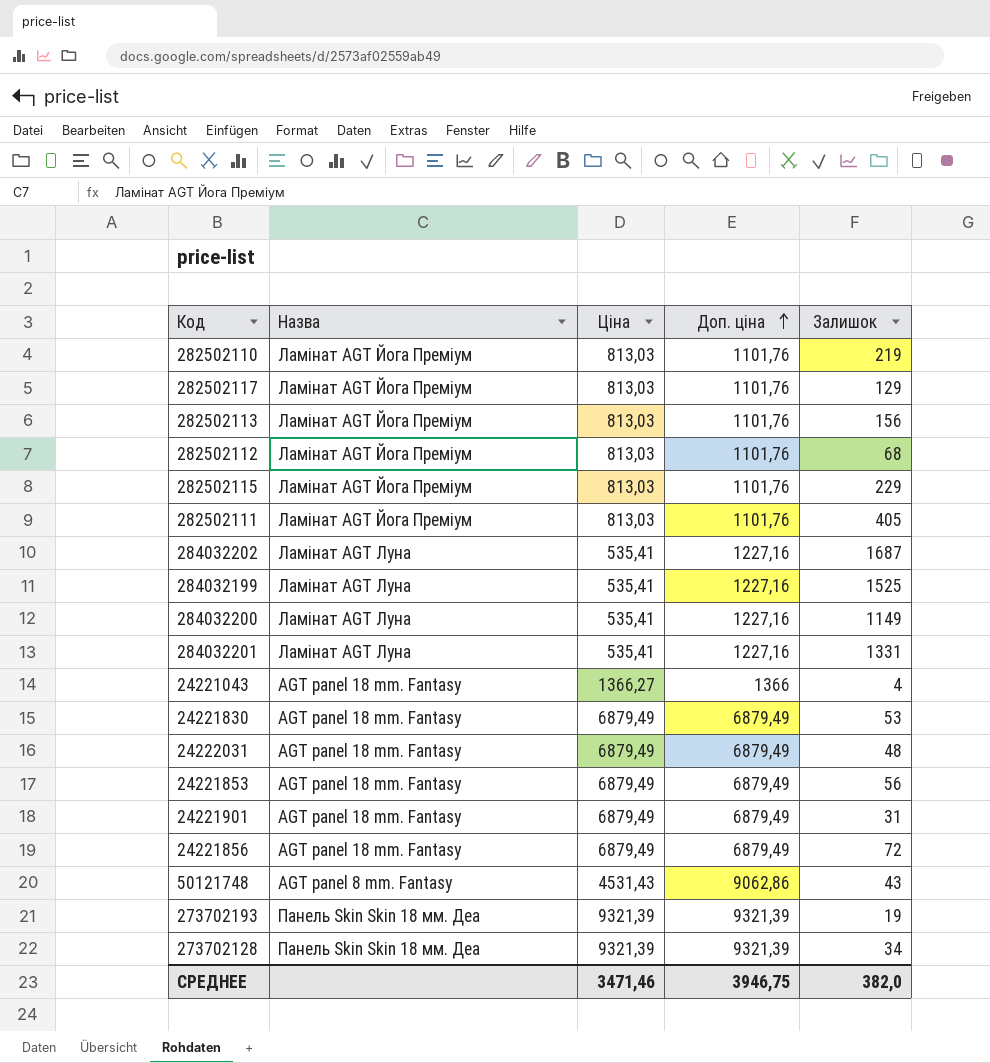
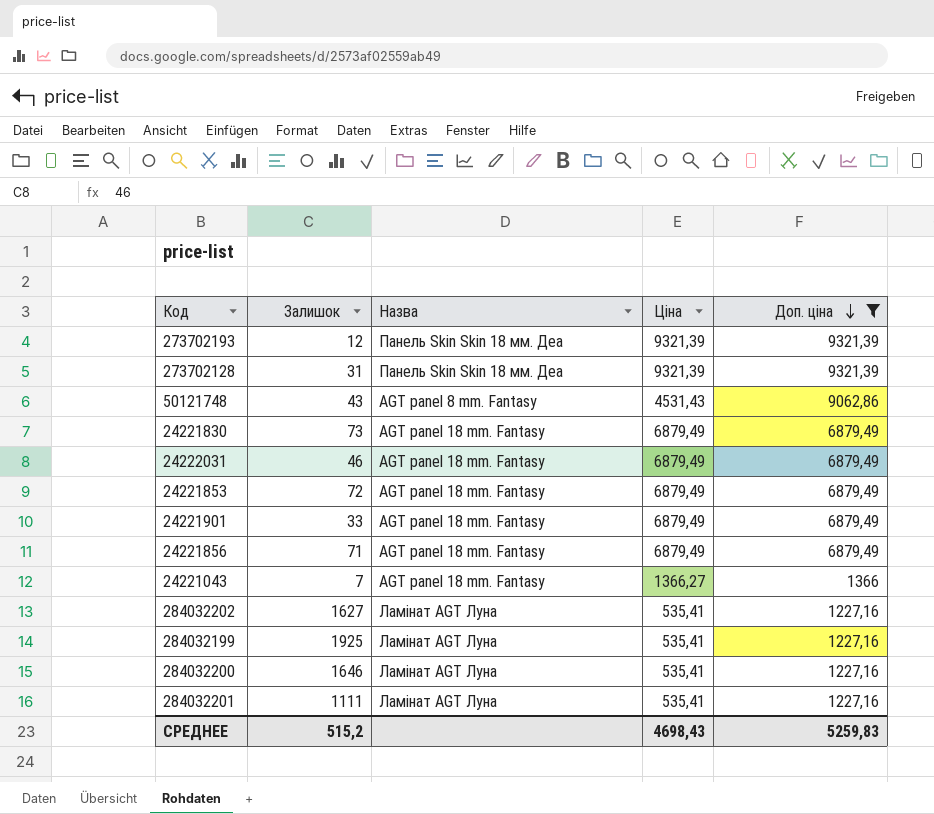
filter: none -> Доп. ціна != 1101,76
row order: Доп. ціна ascending -> Доп. ціна descending
column Залишок | position: 5 -> 2
273702193 | Залишок: 19 -> 12
273702128 | Залишок: 34 -> 31
24221830 | Залишок: 53 -> 73
24222031 | Залишок: 48 -> 46
24221853 | Залишок: 56 -> 72
24221901 | Залишок: 31 -> 33
24221856 | Залишок: 72 -> 71
24221043 | Залишок: 4 -> 7
284032202 | Залишок: 1687 -> 1627
284032199 | Залишок: 1525 -> 1925
284032200 | Залишок: 1149 -> 1646
284032201 | Залишок: 1331 -> 1111
СРЕДНЕЕ | Залишок: 382,0 -> 515,2
СРЕДНЕЕ | Ціна: 3471,46 -> 4698,43
СРЕДНЕЕ | Доп. ціна: 3946,75 -> 5259,83

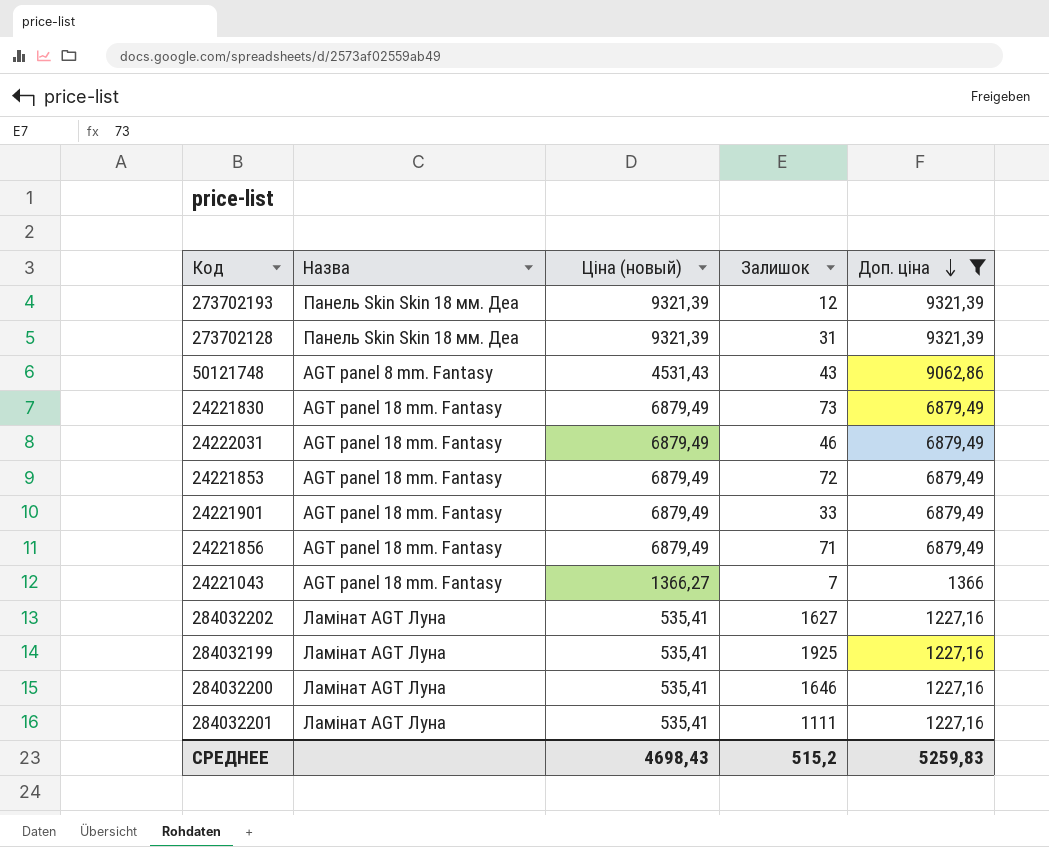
column name: Ціна -> Ціна (новый)
column Залишок | position: 2 -> 4

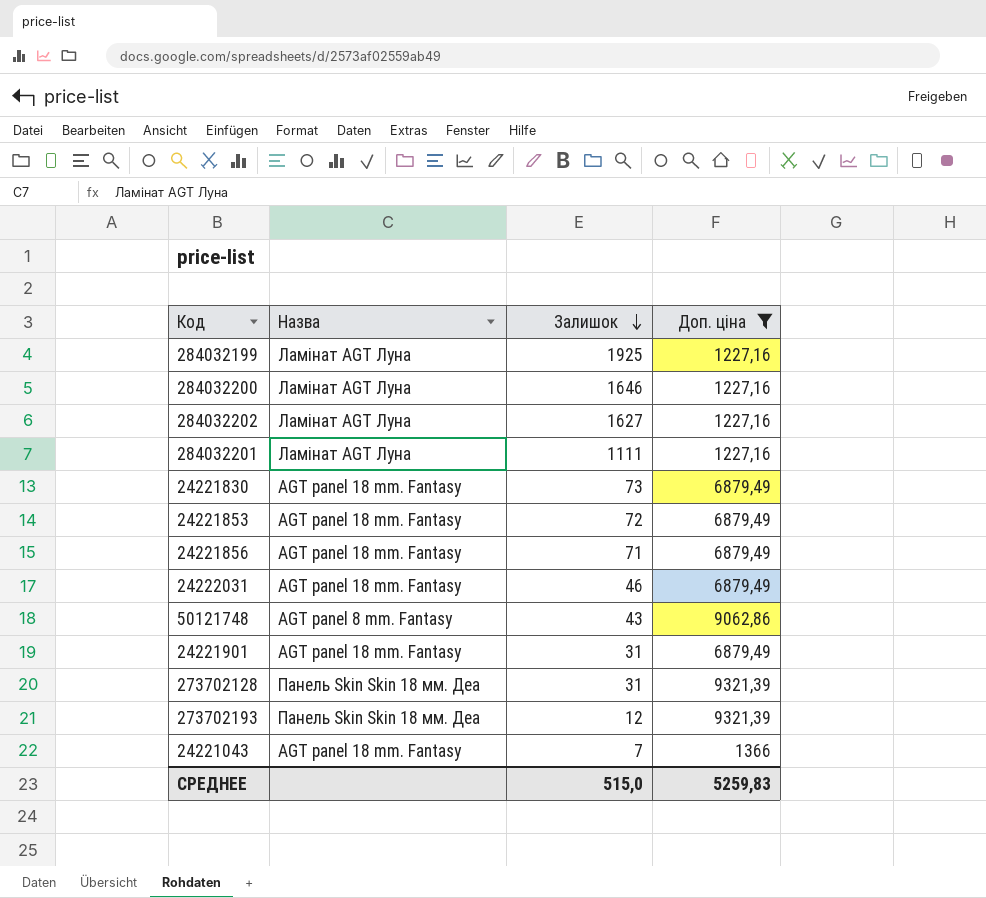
row order: Доп. ціна descending -> Залишок descending
column Ціна (новый) | position: 3 -> none
24221901 | Залишок: 33 -> 31
СРЕДНЕЕ | Залишок: 515,2 -> 515,0

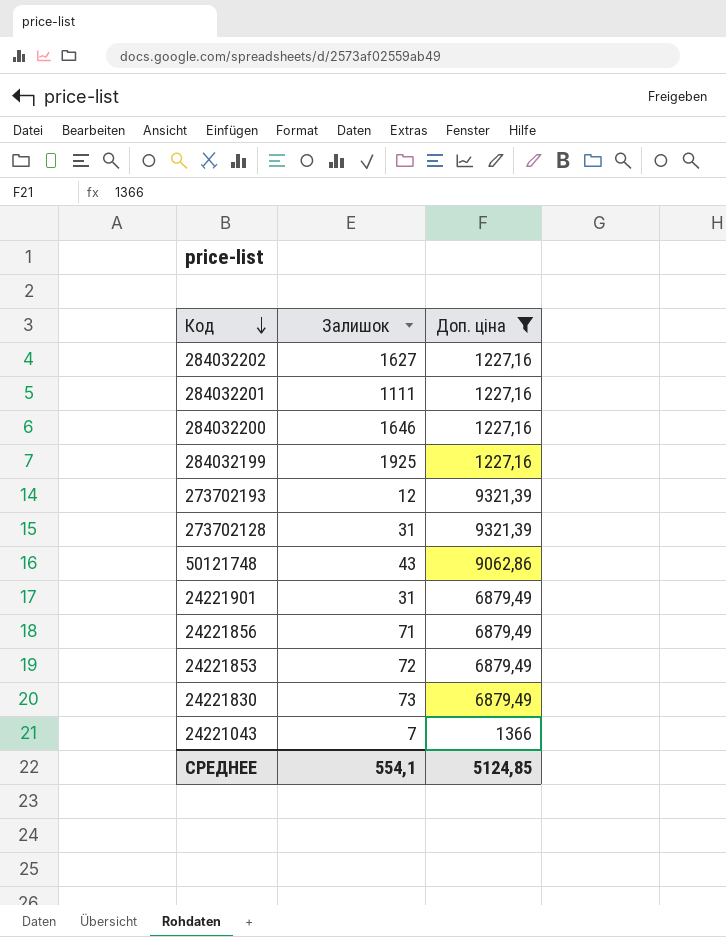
row order: Залишок descending -> Код descending
column Назва | position: 2 -> none
row 24222031: AGT panel 18 mm. Fantasy | 46 | 6879,49 -> none
СРЕДНЕЕ | Залишок: 515,0 -> 554,1
СРЕДНЕЕ | Доп. ціна: 5259,83 -> 5124,85

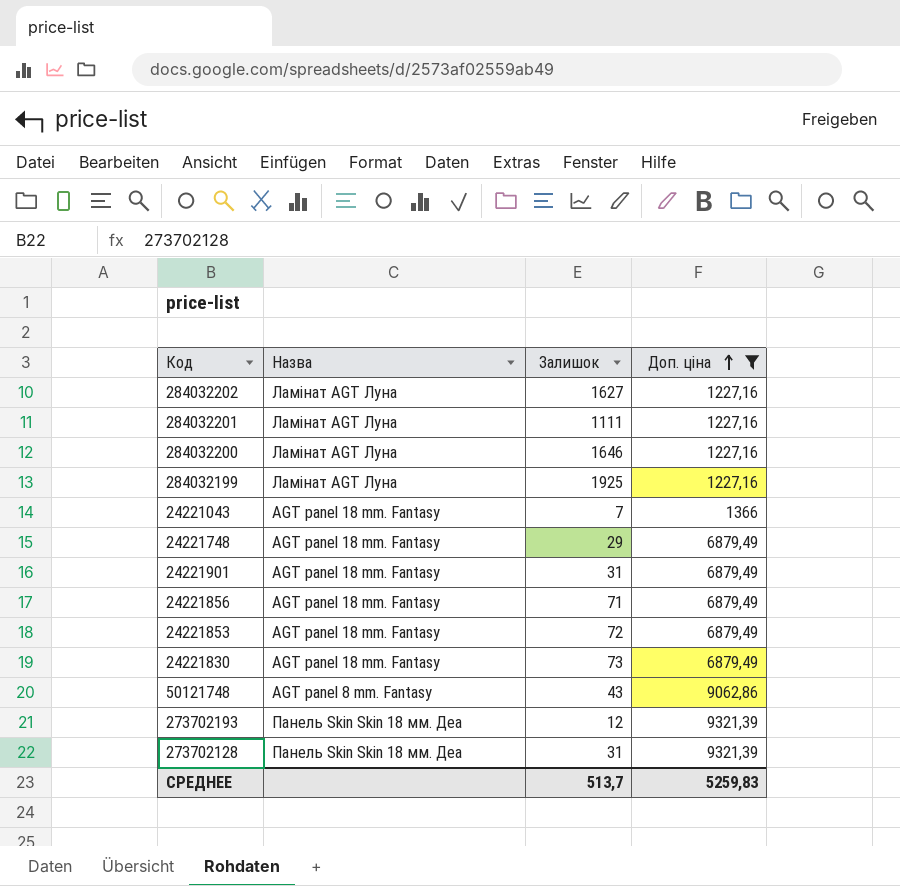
row order: Код descending -> Доп. ціна ascending
column Назва | position: none -> 2
row 24221748: none -> AGT panel 18 mm. Fantasy | 29 | 6879,49
СРЕДНЕЕ | Залишок: 554,1 -> 513,7
СРЕДНЕЕ | Доп. ціна: 5124,85 -> 5259,83

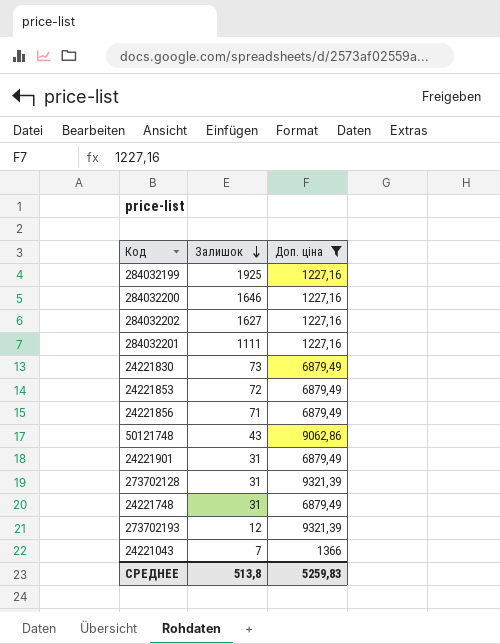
row order: Доп. ціна ascending -> Залишок descending
column Назва | position: 2 -> none
24221748 | Залишок: 29 -> 31
СРЕДНЕЕ | Залишок: 513,7 -> 513,8

